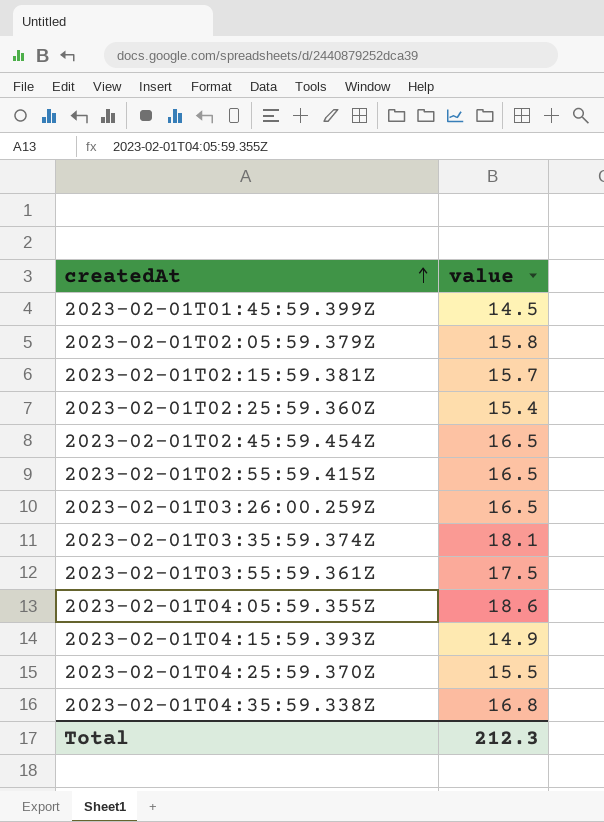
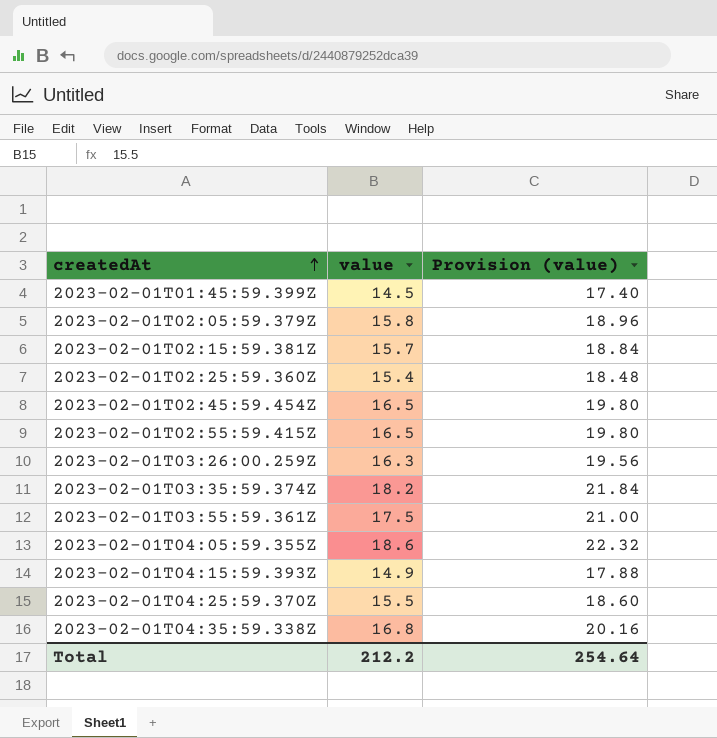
column Provision (value) | formula: none -> [value] * 1.2
2023-02-01T03:26:00.259Z | value: 16.5 -> 16.3
2023-02-01T03:35:59.374Z | value: 18.1 -> 18.2
Total | value: 212.3 -> 212.2

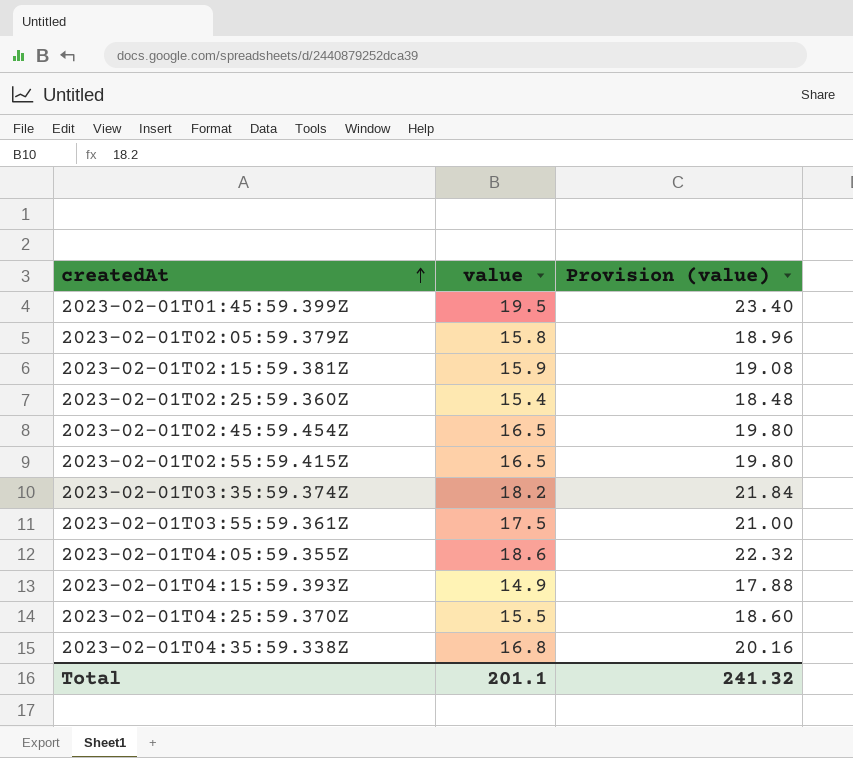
row 2023-02-01T03:26:00.259Z: 16.3 | 19.56 -> none
2023-02-01T01:45:59.399Z | value: 14.5 -> 19.5
2023-02-01T01:45:59.399Z | Provision (value): 17.40 -> 23.40
2023-02-01T02:15:59.381Z | value: 15.7 -> 15.9
2023-02-01T02:15:59.381Z | Provision (value): 18.84 -> 19.08
Total | value: 212.2 -> 201.1
Total | Provision (value): 254.64 -> 241.32

